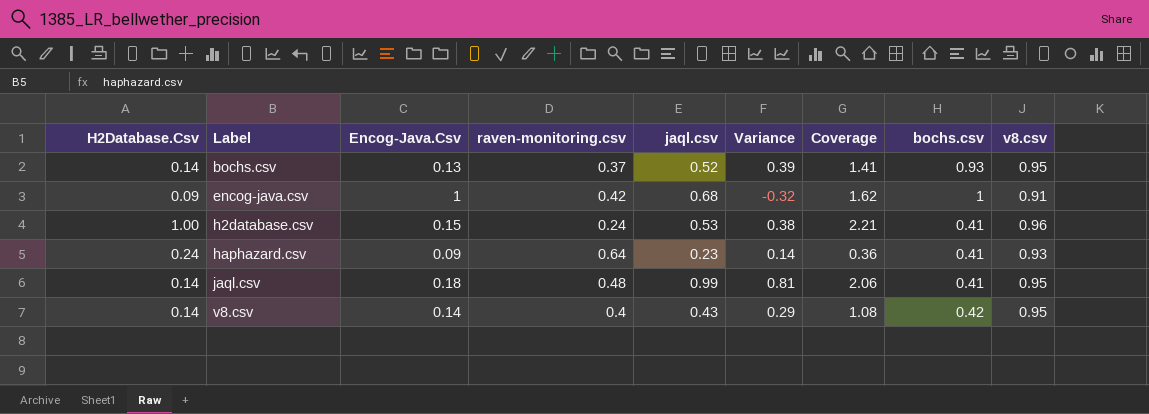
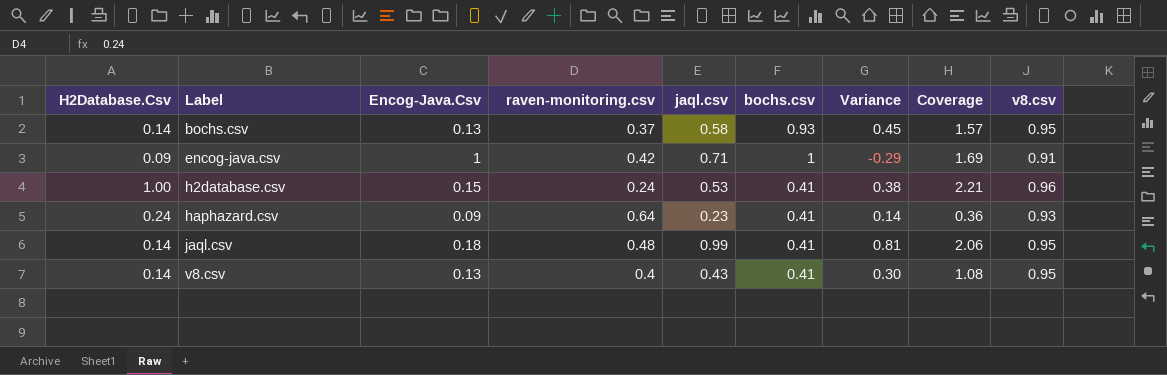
column bochs.csv | position: 8 -> 6
bochs.csv | jaql.csv: 0.52 -> 0.58
bochs.csv | Variance: 0.39 -> 0.45
bochs.csv | Coverage: 1.41 -> 1.57
encog-java.csv | jaql.csv: 0.68 -> 0.71
encog-java.csv | Variance: -0.32 -> -0.29
encog-java.csv | Coverage: 1.62 -> 1.69
v8.csv | Encog-Java.Csv: 0.14 -> 0.13
v8.csv | bochs.csv: 0.42 -> 0.41
v8.csv | Variance: 0.29 -> 0.30

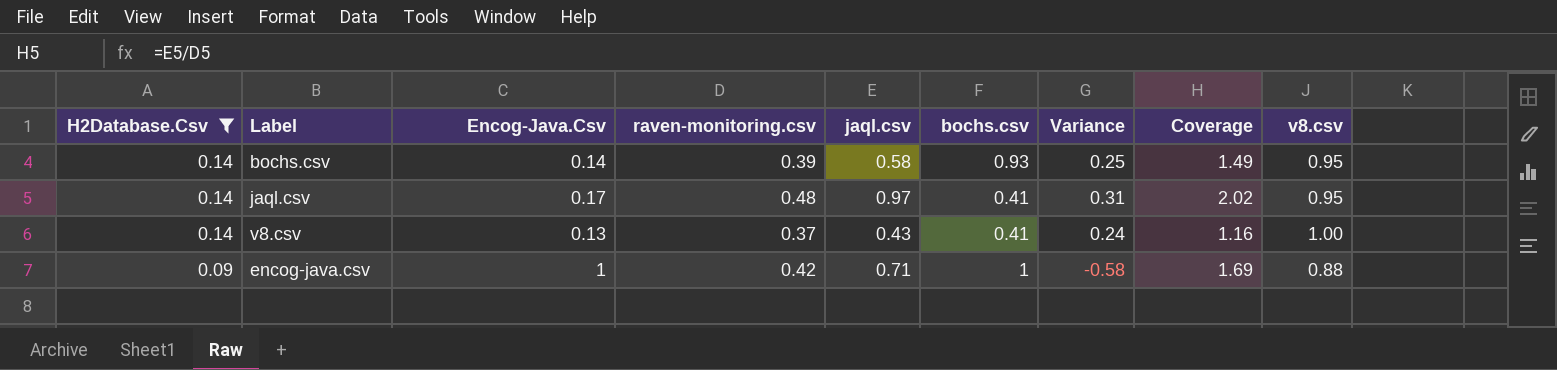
filter: none -> H2Database.Csv <= 0.14
row order: Label ascending -> H2Database.Csv descending
column Variance | formula: [jaql.csv] - [Encog-Java.Csv] -> [raven-monitoring.csv] - [Encog-Java.Csv]
bochs.csv | Encog-Java.Csv: 0.13 -> 0.14
bochs.csv | raven-monitoring.csv: 0.37 -> 0.39
bochs.csv | Coverage: 1.57 -> 1.49
jaql.csv | Encog-Java.Csv: 0.18 -> 0.17
jaql.csv | jaql.csv: 0.99 -> 0.97
jaql.csv | Coverage: 2.06 -> 2.02
v8.csv | raven-monitoring.csv: 0.4 -> 0.37
v8.csv | Coverage: 1.08 -> 1.16
v8.csv | v8.csv: 0.95 -> 1.00
encog-java.csv | v8.csv: 0.91 -> 0.88

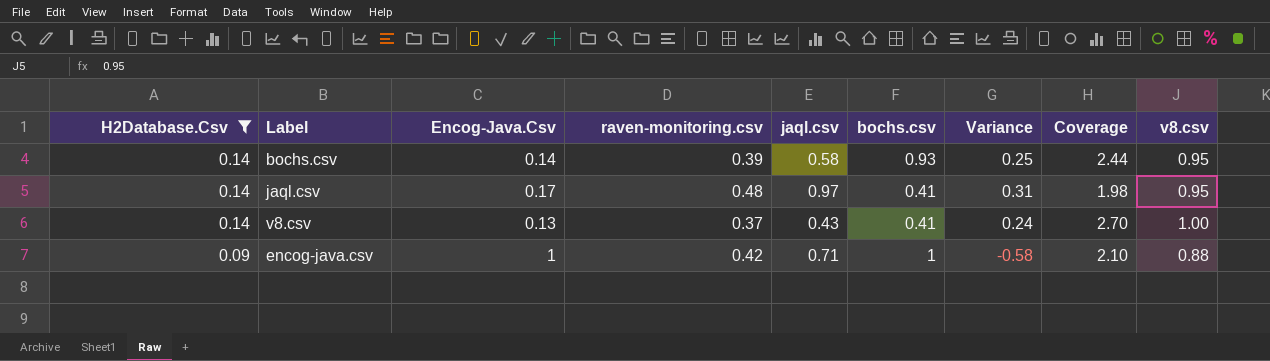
column Coverage | formula: [jaql.csv] / [raven-monitoring.csv] -> [v8.csv] / [raven-monitoring.csv]

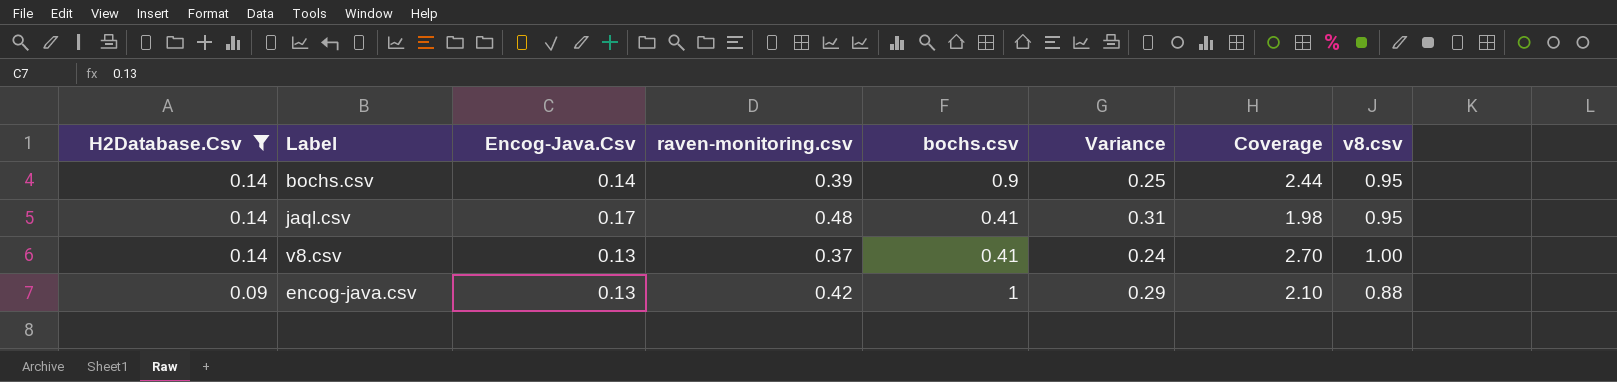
column jaql.csv | position: 5 -> none
bochs.csv | bochs.csv: 0.93 -> 0.9
encog-java.csv | Encog-Java.Csv: 1 -> 0.13
encog-java.csv | Variance: -0.58 -> 0.29

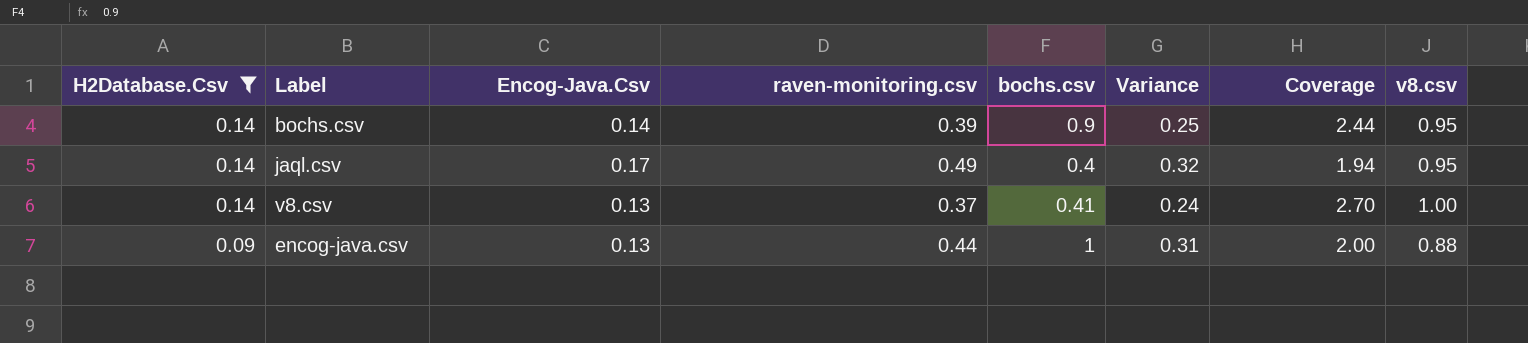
jaql.csv | raven-monitoring.csv: 0.48 -> 0.49
jaql.csv | bochs.csv: 0.41 -> 0.4
jaql.csv | Variance: 0.31 -> 0.32
jaql.csv | Coverage: 1.98 -> 1.94
encog-java.csv | raven-monitoring.csv: 0.42 -> 0.44
encog-java.csv | Variance: 0.29 -> 0.31
encog-java.csv | Coverage: 2.10 -> 2.00

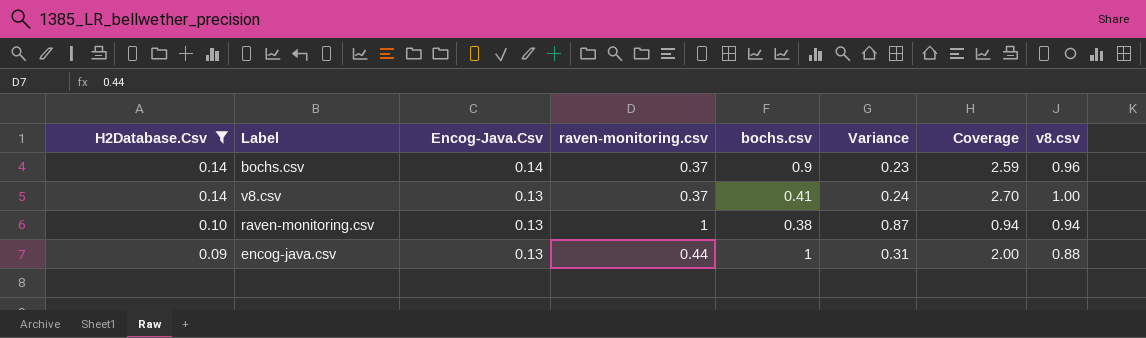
row jaql.csv: 0.14 | 0.17 | 0.49 | 0.4 | 0.32 | 1.94 | 0.95 -> none
bochs.csv | raven-monitoring.csv: 0.39 -> 0.37
bochs.csv | Variance: 0.25 -> 0.23
bochs.csv | Coverage: 2.44 -> 2.59
bochs.csv | v8.csv: 0.95 -> 0.96
row raven-monitoring.csv: none -> 0.10 | 0.13 | 1 | 0.38 | 0.87 | 0.94 | 0.94

